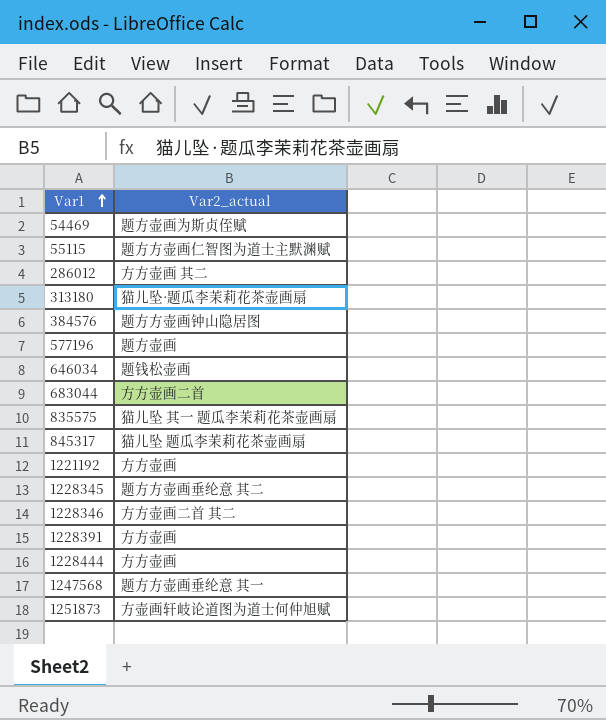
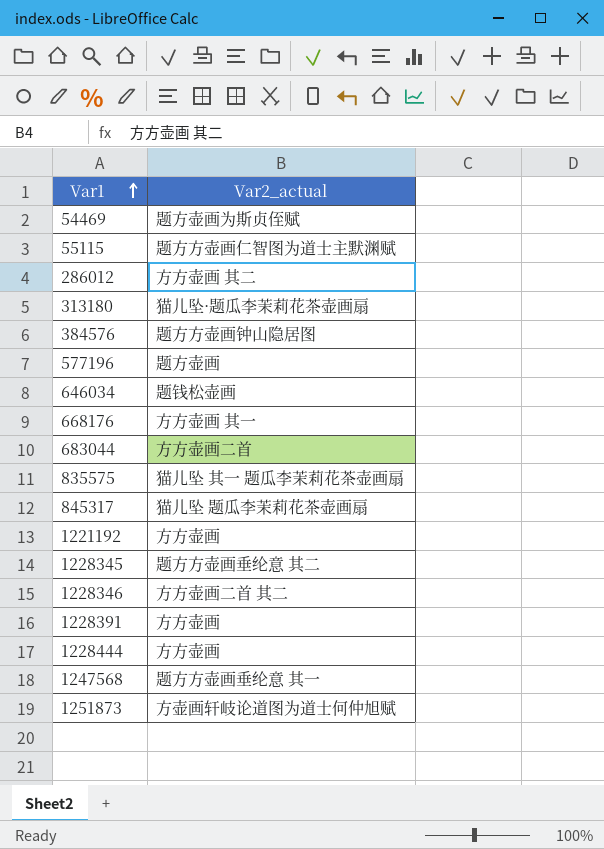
row 668176: none -> 方方壶画 其一

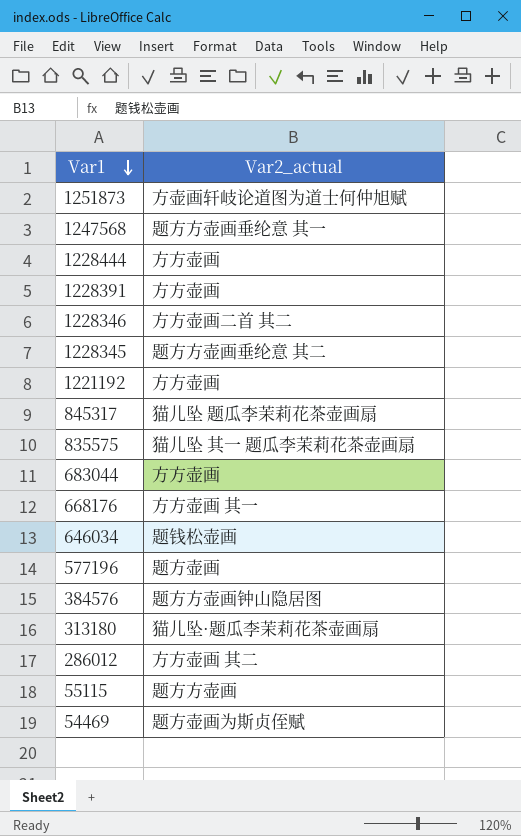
row order: Var1 ascending -> Var1 descending
683044 | Var2_actual: 方方壶画二首 -> 方方壶画
55115 | Var2_actual: 题方方壶画仁智图为道士主默渊赋 -> 题方方壶画

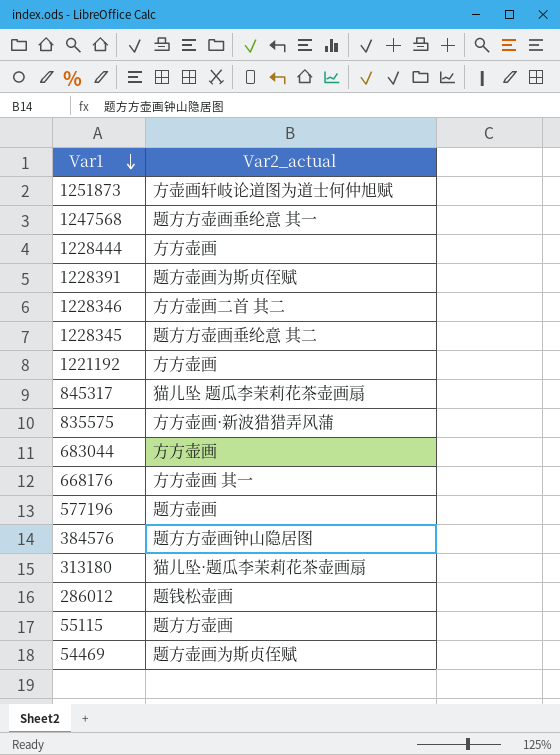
row 646034: 题钱松壶画 -> none
1228391 | Var2_actual: 方方壶画 -> 题方壶画为斯贞侄赋
835575 | Var2_actual: 猫儿坠 其一 题瓜李茉莉花茶壶画扇 -> 方方壶画·新波猎猎弄风蒲
286012 | Var2_actual: 方方壶画 其二 -> 题钱松壶画

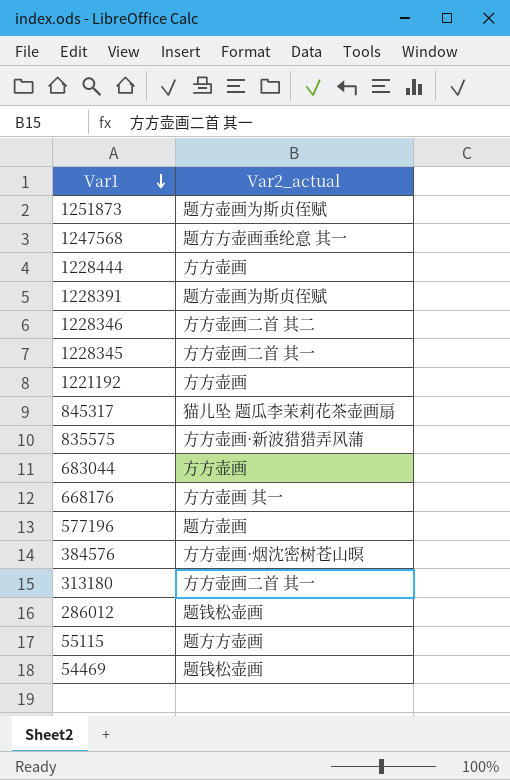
1251873 | Var2_actual: 方壶画轩岐论道图为道士何仲旭赋 -> 题方壶画为斯贞侄赋
1228345 | Var2_actual: 题方方壶画垂纶意 其二 -> 方方壶画二首 其一
384576 | Var2_actual: 题方方壶画钟山隐居图 -> 方方壶画·烟沈密树苍山暝
313180 | Var2_actual: 猫儿坠·题瓜李茉莉花茶壶画扇 -> 方方壶画二首 其一
54469 | Var2_actual: 题方壶画为斯贞侄赋 -> 题钱松壶画

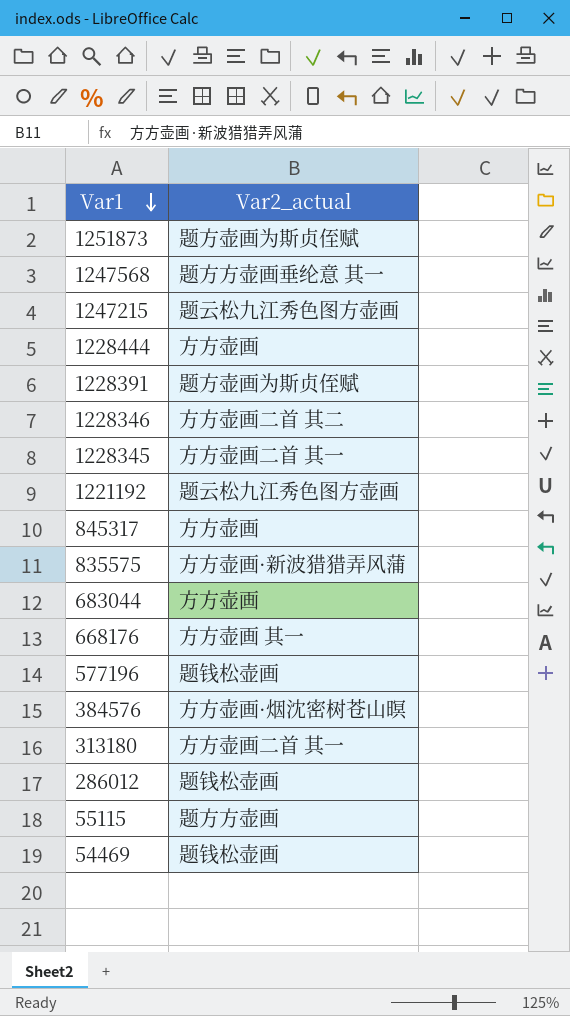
row 1247215: none -> 题云松九江秀色图方壶画
1221192 | Var2_actual: 方方壶画 -> 题云松九江秀色图方壶画
845317 | Var2_actual: 猫儿坠 题瓜李茉莉花茶壶画扇 -> 方方壶画
577196 | Var2_actual: 题方壶画 -> 题钱松壶画

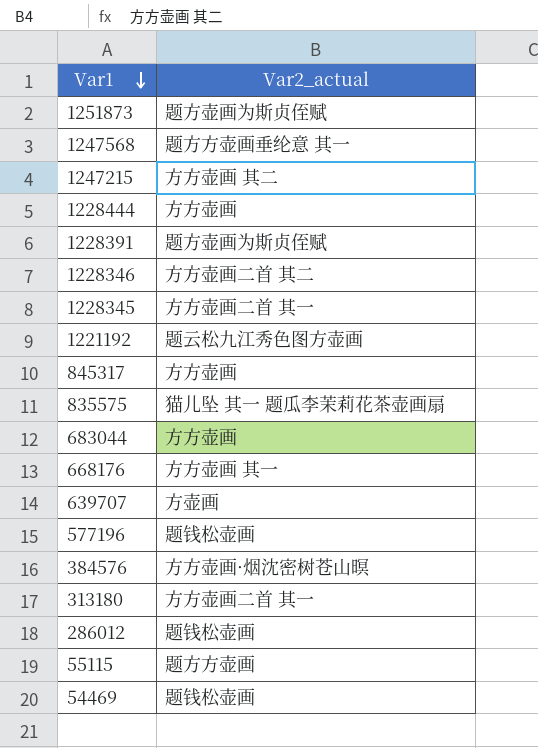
1247215 | Var2_actual: 题云松九江秀色图方壶画 -> 方方壶画 其二
835575 | Var2_actual: 方方壶画·新波猎猎弄风蒲 -> 猫儿坠 其一 题瓜李茉莉花茶壶画扇
row 639707: none -> 方壶画

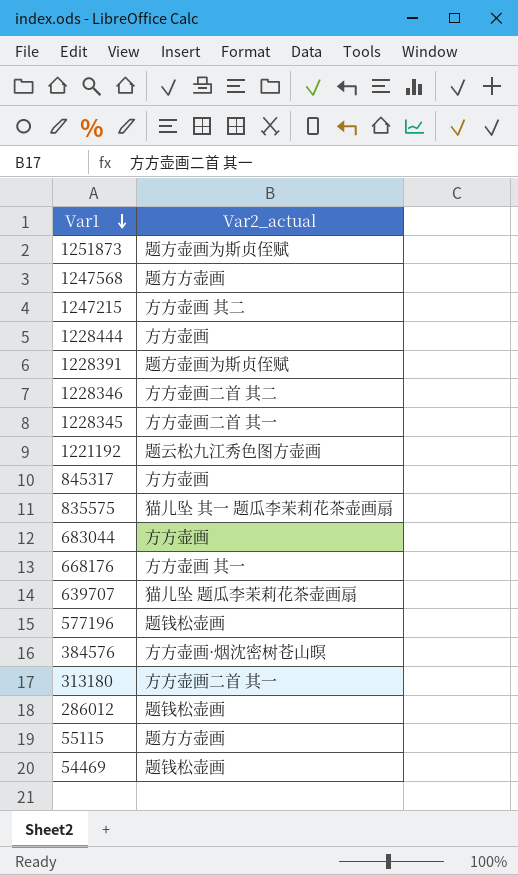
1247568 | Var2_actual: 题方方壶画垂纶意 其一 -> 题方方壶画
639707 | Var2_actual: 方壶画 -> 猫儿坠 题瓜李茉莉花茶壶画扇

